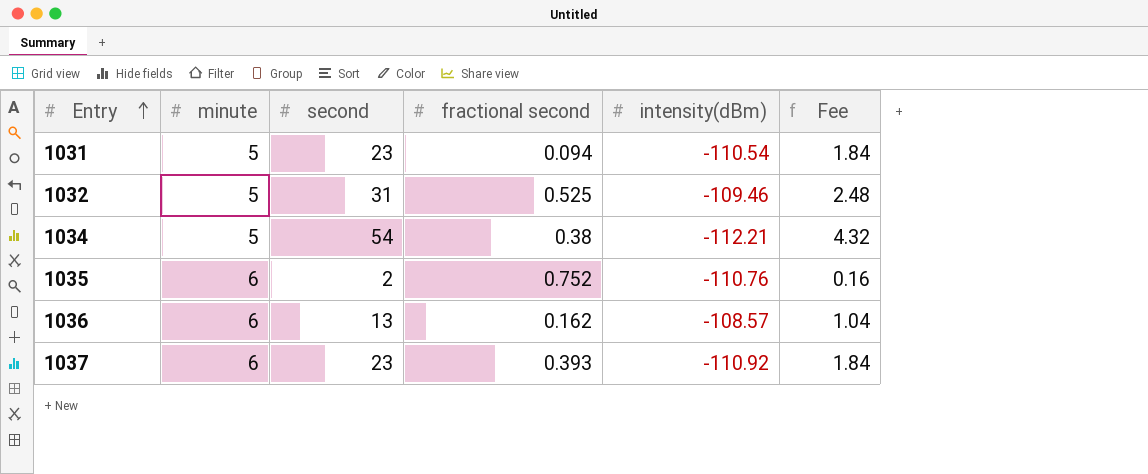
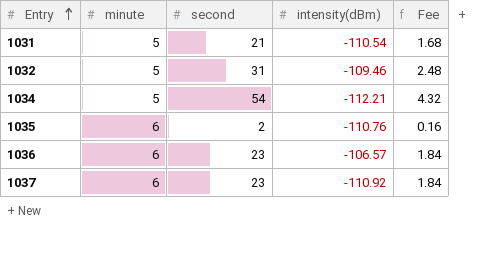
column fractional second | position: 4 -> none
1031 | second: 23 -> 21
1031 | Fee: 1.84 -> 1.68
1036 | second: 13 -> 23
1036 | intensity(dBm): -108.57 -> -106.57
1036 | Fee: 1.04 -> 1.84

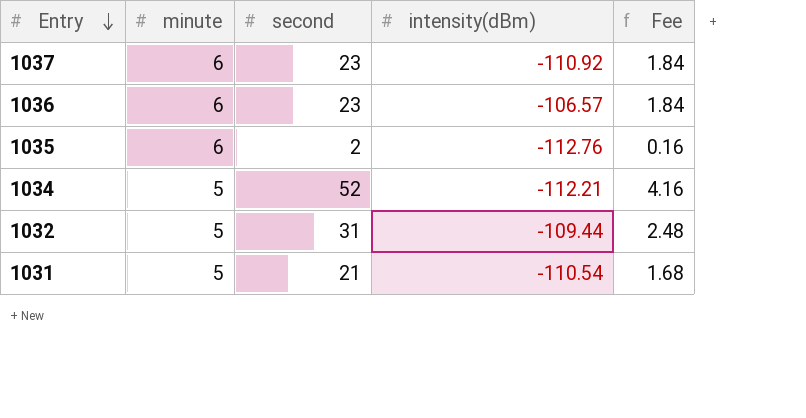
row order: Entry ascending -> Entry descending
1035 | intensity(dBm): -110.76 -> -112.76
1034 | second: 54 -> 52
1034 | Fee: 4.32 -> 4.16
1032 | intensity(dBm): -109.46 -> -109.44

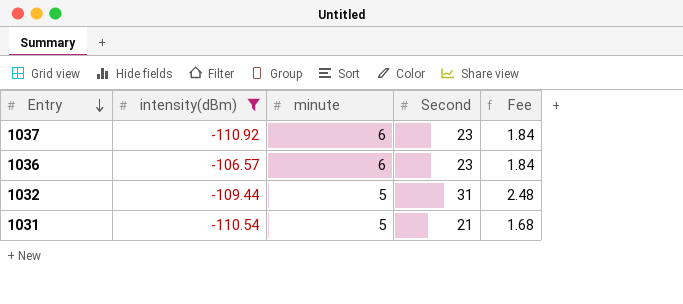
filter: none -> intensity(dBm) >= -110.92
column intensity(dBm) | position: 4 -> 2
column name: second -> Second

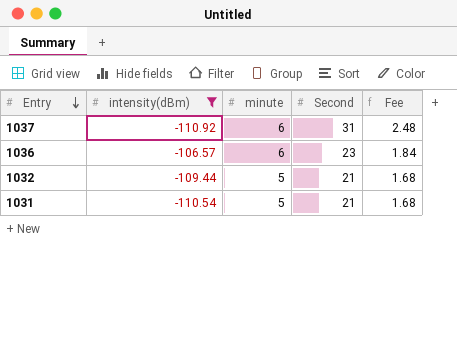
1037 | Second: 23 -> 31
1037 | Fee: 1.84 -> 2.48
1032 | Second: 31 -> 21
1032 | Fee: 2.48 -> 1.68

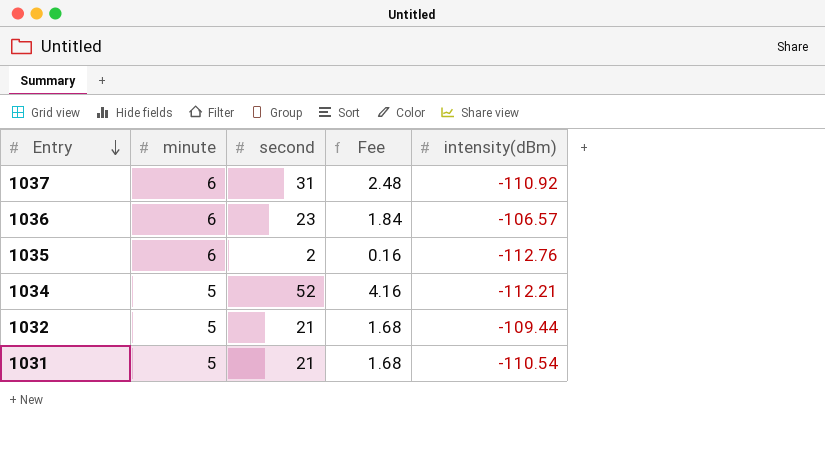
filter: intensity(dBm) >= -110.92 -> none
column name: Second -> second
column intensity(dBm) | position: 2 -> 5

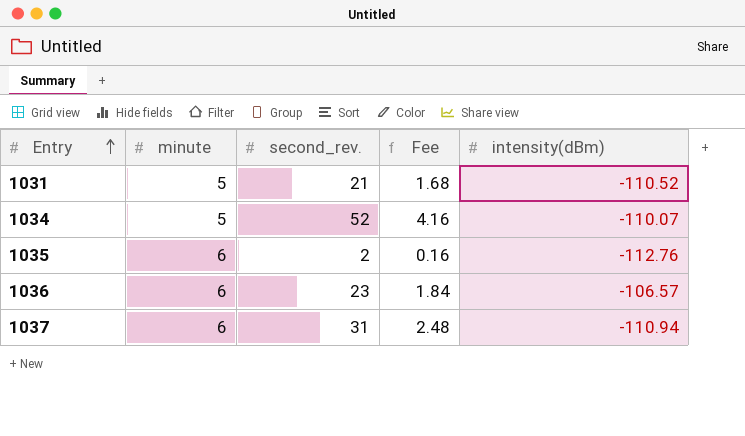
row order: Entry descending -> Entry ascending
column name: second -> second_rev.
row 1032: 5 | 21 | 1.68 | -109.44 -> none
1031 | intensity(dBm): -110.54 -> -110.52
1034 | intensity(dBm): -112.21 -> -110.07
1037 | intensity(dBm): -110.92 -> -110.94

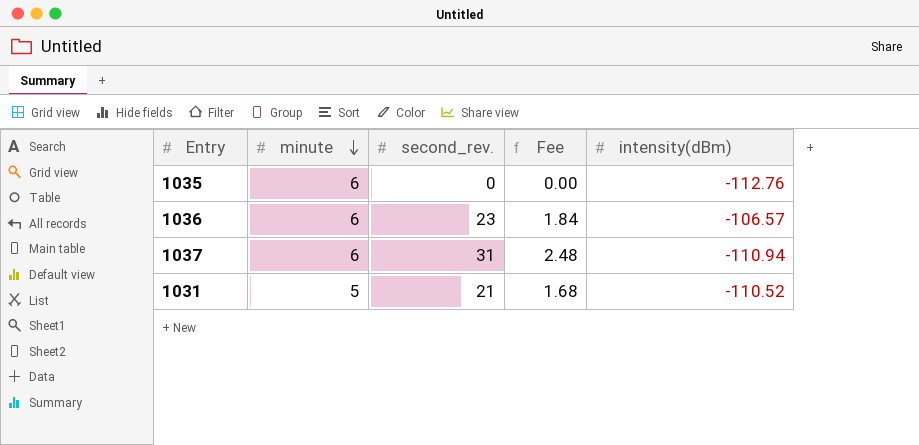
row order: Entry ascending -> minute descending
row 1034: 5 | 52 | 4.16 | -110.07 -> none
1035 | second_rev.: 2 -> 0
1035 | Fee: 0.16 -> 0.00

